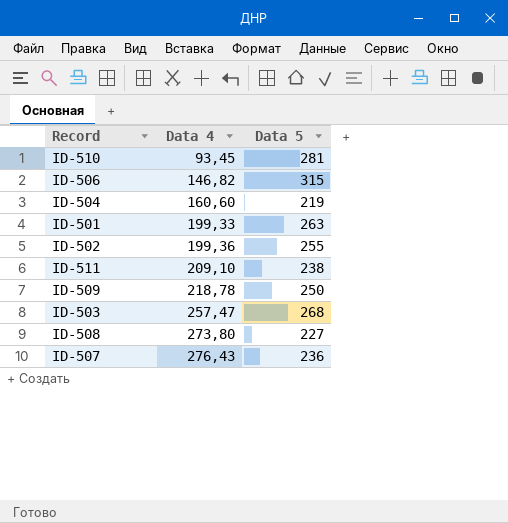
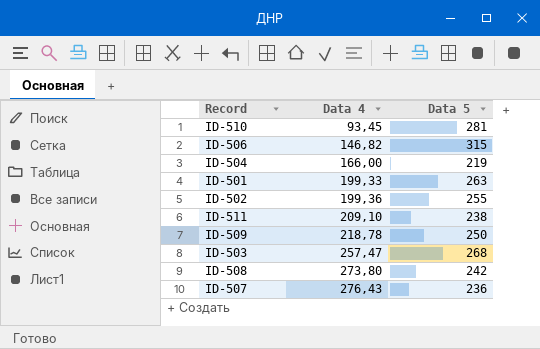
ID-504 | Data 4: 160,60 -> 166,00
ID-508 | Data 5: 227 -> 242

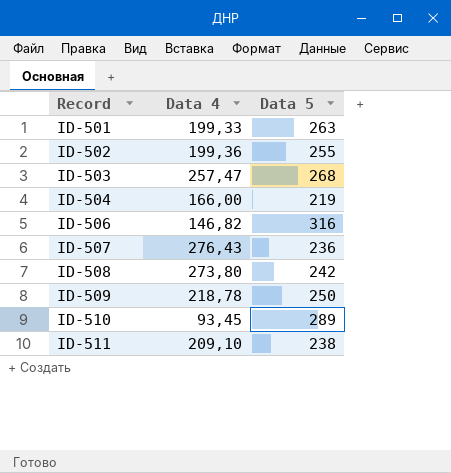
row order: Data 4 ascending -> Record ascending
ID-506 | Data 5: 315 -> 316
ID-510 | Data 5: 281 -> 289

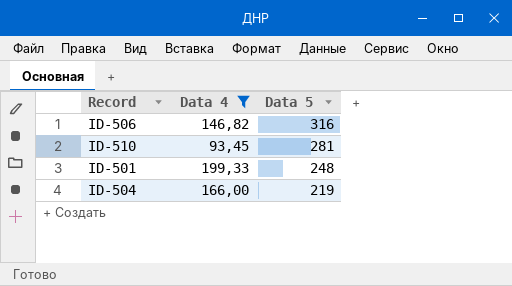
filter: none -> Data 4 <= 199,33
row order: Record ascending -> Data 5 descending
ID-510 | Data 5: 289 -> 281
ID-501 | Data 5: 263 -> 248

